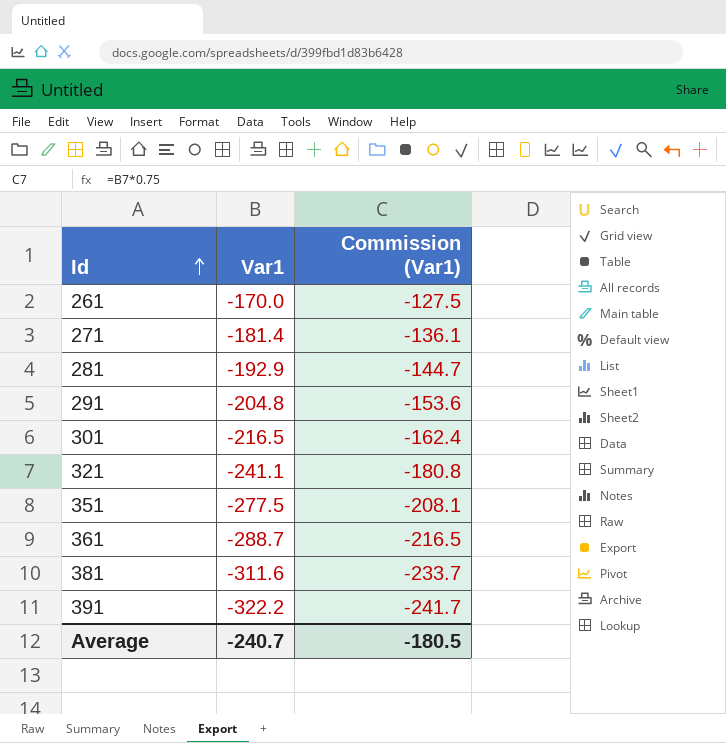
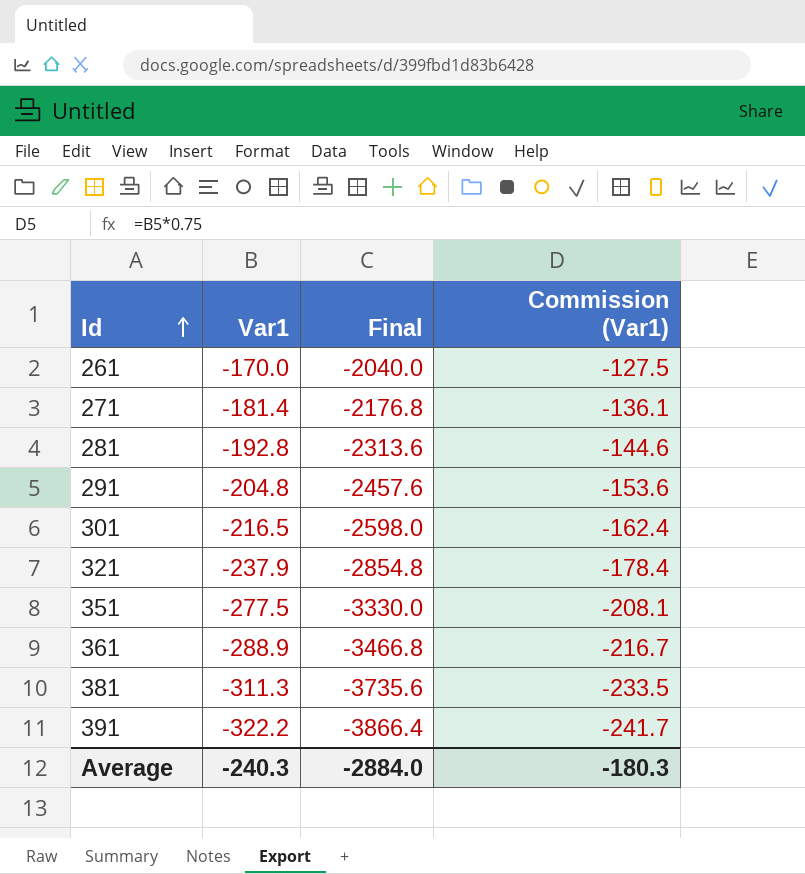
column Final | formula: none -> [Var1] * 12
281 | Var1: -192.9 -> -192.8
281 | Commission (Var1): -144.7 -> -144.6
321 | Var1: -241.1 -> -237.9
321 | Commission (Var1): -180.8 -> -178.4
361 | Var1: -288.7 -> -288.9
361 | Commission (Var1): -216.5 -> -216.7
381 | Var1: -311.6 -> -311.3
381 | Commission (Var1): -233.7 -> -233.5
Average | Var1: -240.7 -> -240.3
Average | Commission (Var1): -180.5 -> -180.3

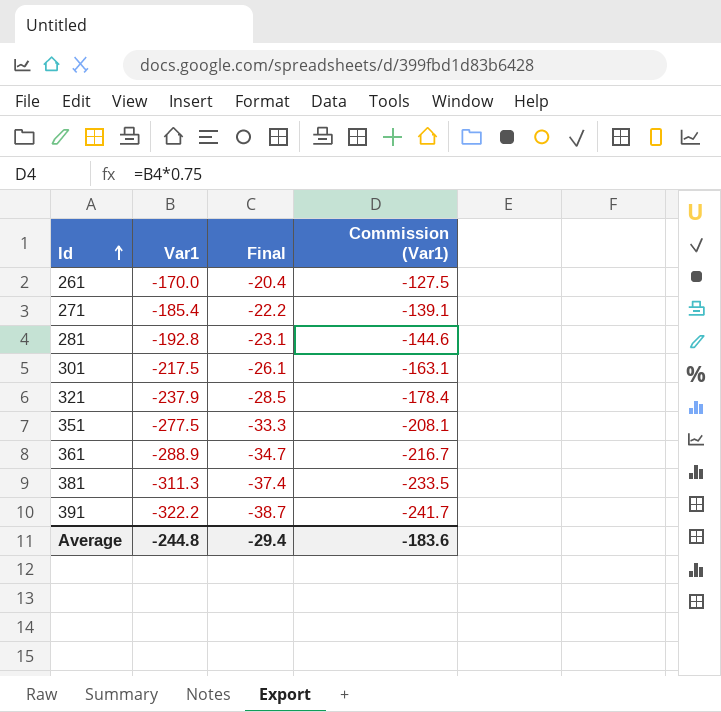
column Final | formula: [Var1] * 12 -> [Var1] * 0.12
row 291: -204.8 | -2457.6 | -153.6 -> none
271 | Var1: -181.4 -> -185.4
271 | Commission (Var1): -136.1 -> -139.1
301 | Var1: -216.5 -> -217.5
301 | Commission (Var1): -162.4 -> -163.1
Average | Var1: -240.3 -> -244.8
Average | Final: -2884.0 -> -29.4
Average | Commission (Var1): -180.3 -> -183.6

